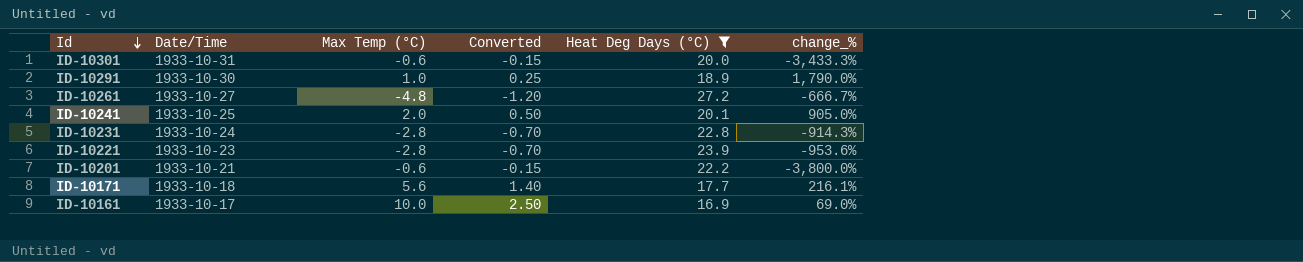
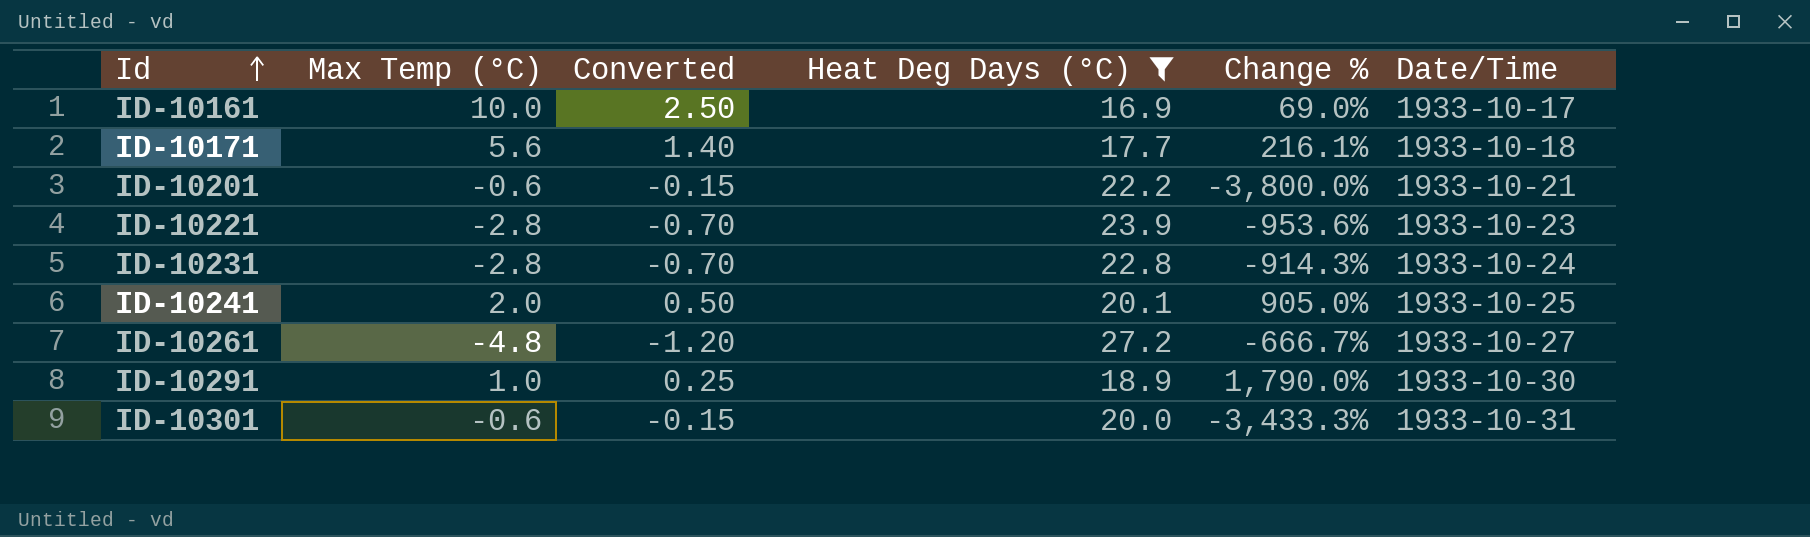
row order: Id descending -> Id ascending
column name: change_% -> Change %
column Date/Time | position: 2 -> 6

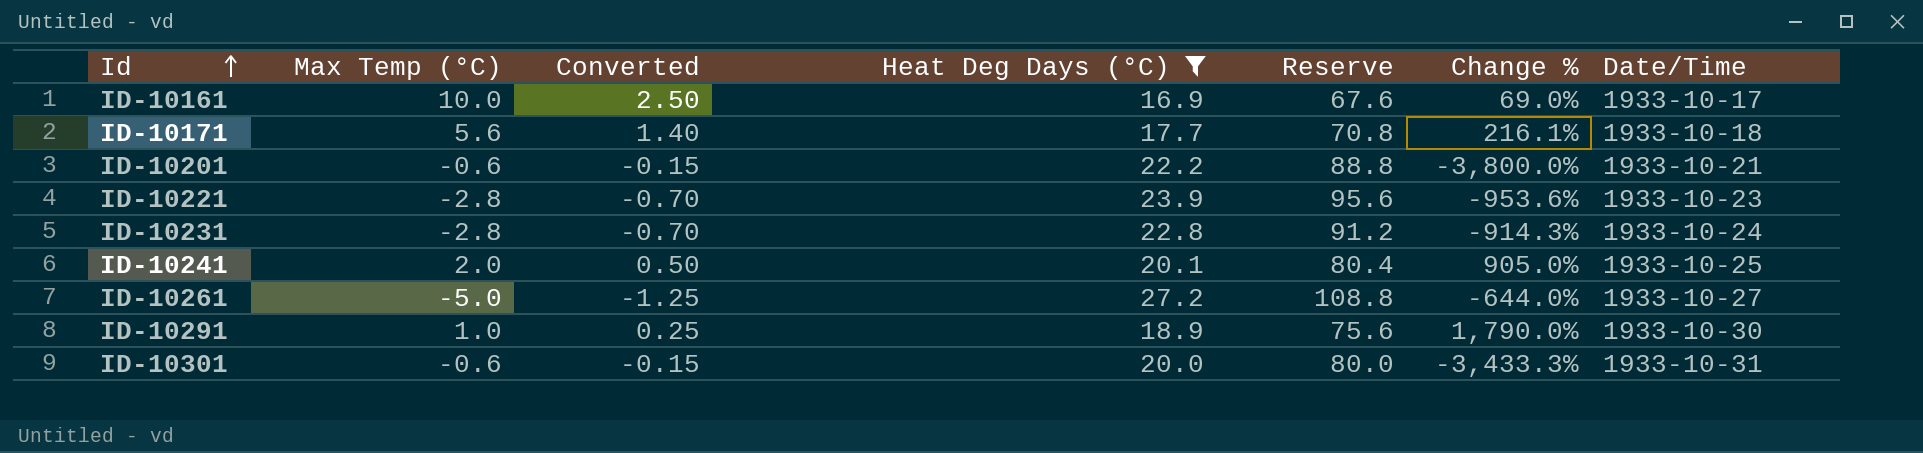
column Reserve | formula: none -> [Heat Deg Days (°C)] * 4
ID-10261 | Max Temp (°C): -4.8 -> -5.0
ID-10261 | Converted: -1.20 -> -1.25
ID-10261 | Change %: -666.7% -> -644.0%

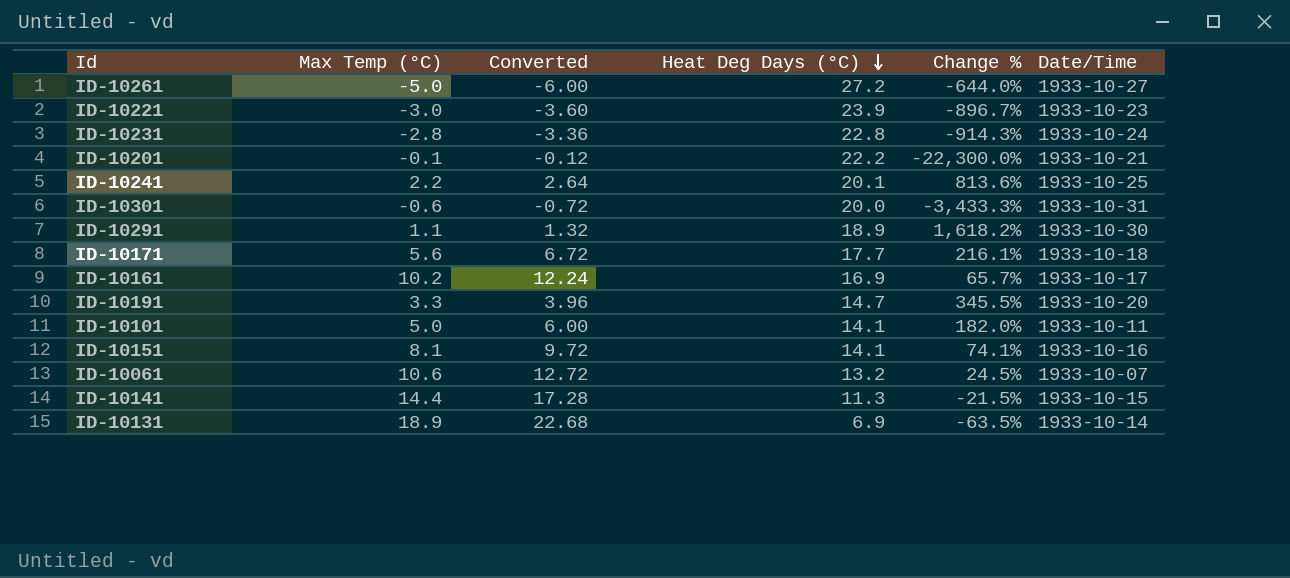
filter: Heat Deg Days (°C) >= 16.9 -> none
row order: Id ascending -> Heat Deg Days (°C) descending
column Reserve | formula: [Heat Deg Days (°C)] * 4 -> none
column Converted | formula: [Max Temp (°C)] * 0.25 -> [Max Temp (°C)] * 1.2
ID-10221 | Max Temp (°C): -2.8 -> -3.0
ID-10221 | Change %: -953.6% -> -896.7%
ID-10201 | Max Temp (°C): -0.6 -> -0.1
ID-10201 | Change %: -3,800.0% -> -22,300.0%
ID-10241 | Max Temp (°C): 2.0 -> 2.2
ID-10241 | Change %: 905.0% -> 813.6%
ID-10291 | Max Temp (°C): 1.0 -> 1.1
ID-10291 | Change %: 1,790.0% -> 1,618.2%
ID-10161 | Max Temp (°C): 10.0 -> 10.2
ID-10161 | Change %: 69.0% -> 65.7%

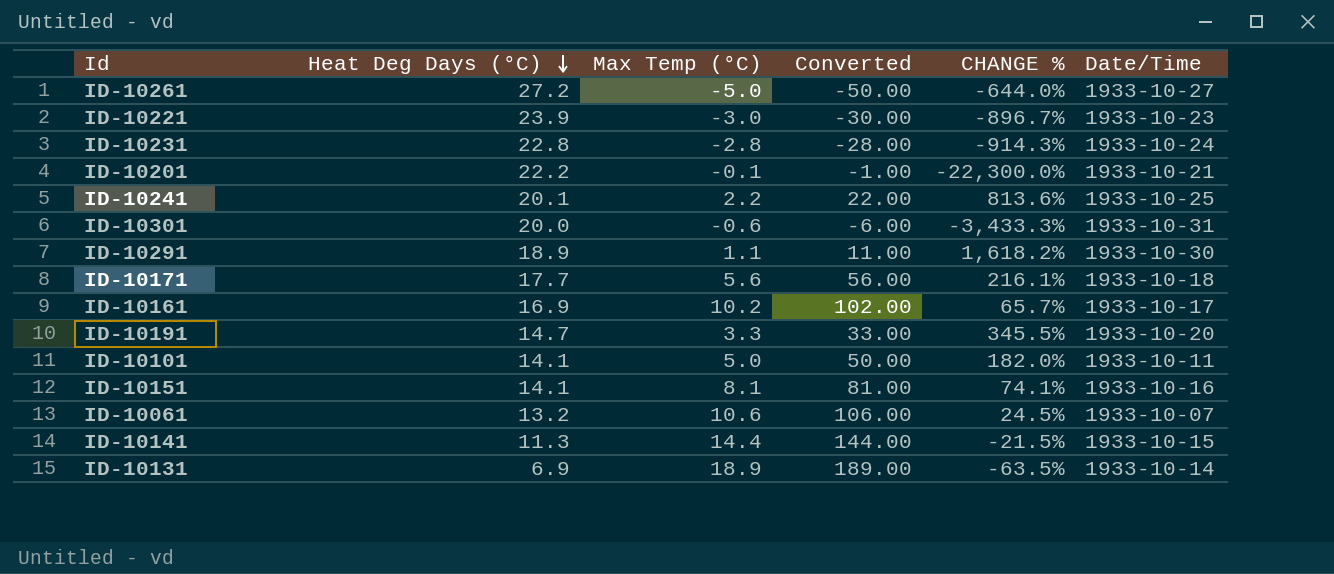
column Heat Deg Days (°C) | position: 4 -> 2
column Converted | formula: [Max Temp (°C)] * 1.2 -> [Max Temp (°C)] * 10
column name: Change % -> CHANGE %

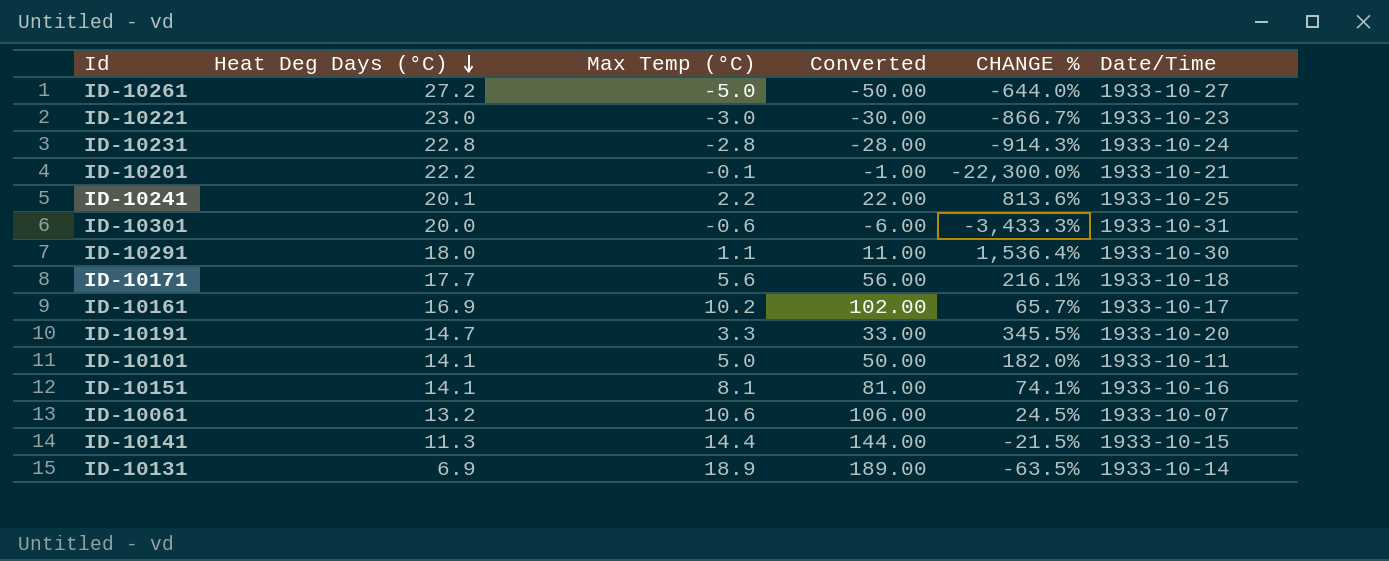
ID-10221 | Heat Deg Days (°C): 23.9 -> 23.0
ID-10221 | CHANGE %: -896.7% -> -866.7%
ID-10291 | Heat Deg Days (°C): 18.9 -> 18.0
ID-10291 | CHANGE %: 1,618.2% -> 1,536.4%

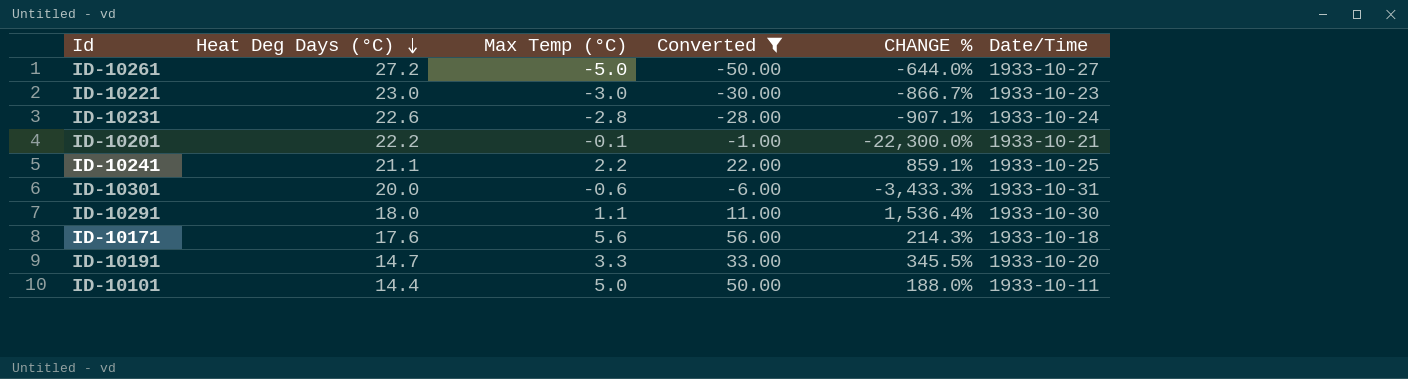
filter: none -> Converted <= 56.00
ID-10231 | Heat Deg Days (°C): 22.8 -> 22.6
ID-10231 | CHANGE %: -914.3% -> -907.1%
ID-10241 | Heat Deg Days (°C): 20.1 -> 21.1
ID-10241 | CHANGE %: 813.6% -> 859.1%
ID-10171 | Heat Deg Days (°C): 17.7 -> 17.6
ID-10171 | CHANGE %: 216.1% -> 214.3%
ID-10101 | Heat Deg Days (°C): 14.1 -> 14.4
ID-10101 | CHANGE %: 182.0% -> 188.0%

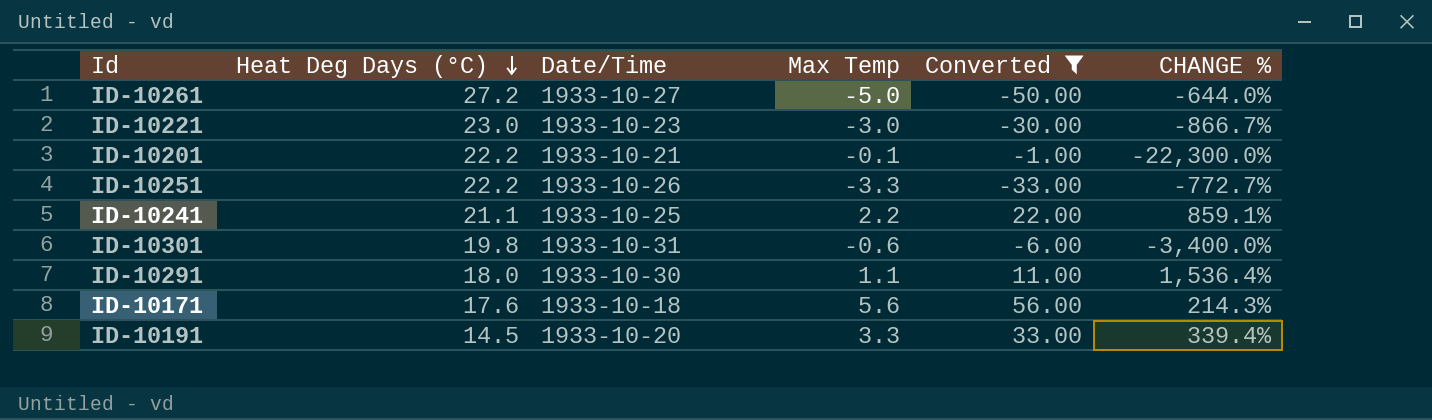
column Date/Time | position: 6 -> 3
column name: Max Temp (°C) -> Max Temp
row ID-10231: 22.6 | -2.8 | -28.00 | -907.1% | 1933-10-24 -> none
row ID-10101: 14.4 | 5.0 | 50.00 | 188.0% | 1933-10-11 -> none
row ID-10251: none -> 22.2 | 1933-10-26 | -3.3 | -33.00 | -772.7%
ID-10301 | Heat Deg Days (°C): 20.0 -> 19.8
ID-10301 | CHANGE %: -3,433.3% -> -3,400.0%
ID-10191 | Heat Deg Days (°C): 14.7 -> 14.5
ID-10191 | CHANGE %: 345.5% -> 339.4%

